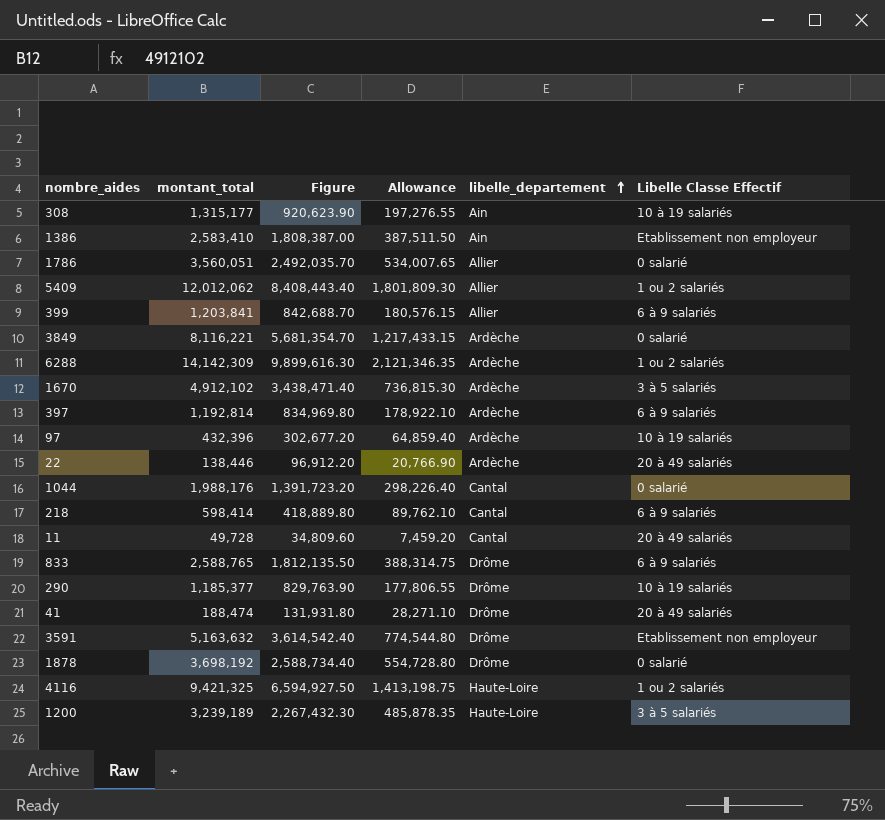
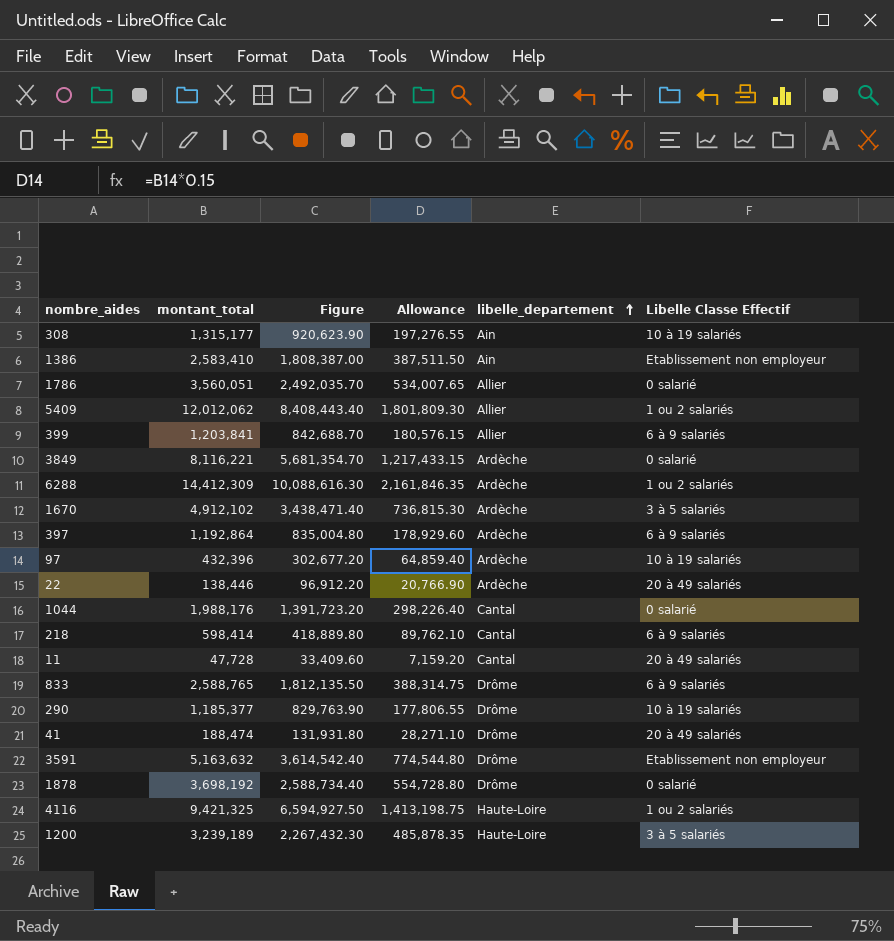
6288 | montant_total: 14,142,309 -> 14,412,309
6288 | Figure: 9,899,616.30 -> 10,088,616.30
6288 | Allowance: 2,121,346.35 -> 2,161,846.35
397 | montant_total: 1,192,814 -> 1,192,864
397 | Figure: 834,969.80 -> 835,004.80
397 | Allowance: 178,922.10 -> 178,929.60
11 | montant_total: 49,728 -> 47,728
11 | Figure: 34,809.60 -> 33,409.60
11 | Allowance: 7,459.20 -> 7,159.20

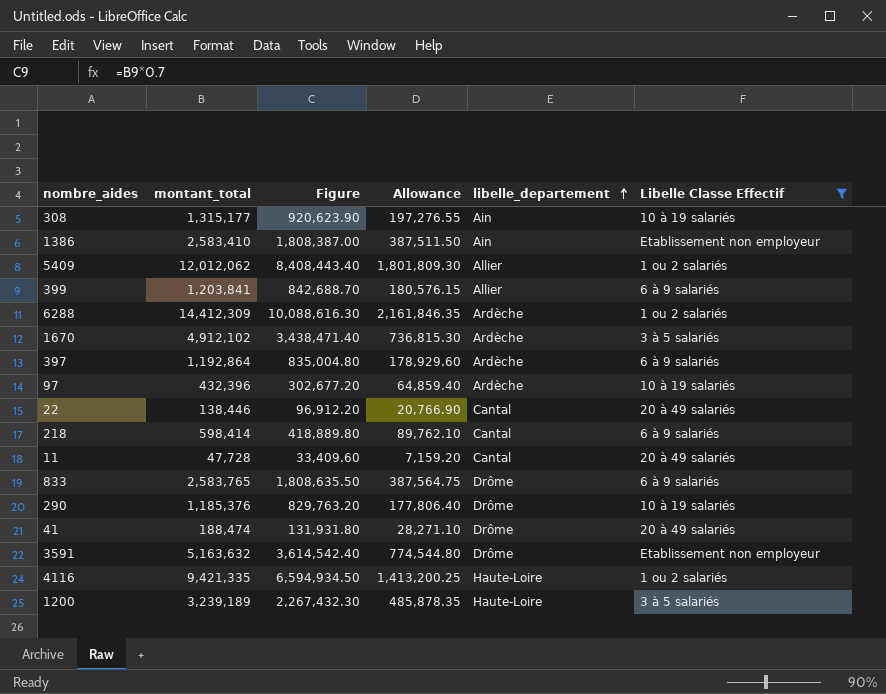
filter: none -> Libelle Classe Effectif != 0 salarié
22 | libelle_departement: Ardèche -> Cantal
833 | montant_total: 2,588,765 -> 2,583,765
833 | Figure: 1,812,135.50 -> 1,808,635.50
833 | Allowance: 388,314.75 -> 387,564.75
290 | montant_total: 1,185,377 -> 1,185,376
290 | Figure: 829,763.90 -> 829,763.20
290 | Allowance: 177,806.55 -> 177,806.40
4116 | montant_total: 9,421,325 -> 9,421,335
4116 | Figure: 6,594,927.50 -> 6,594,934.50
4116 | Allowance: 1,413,198.75 -> 1,413,200.25

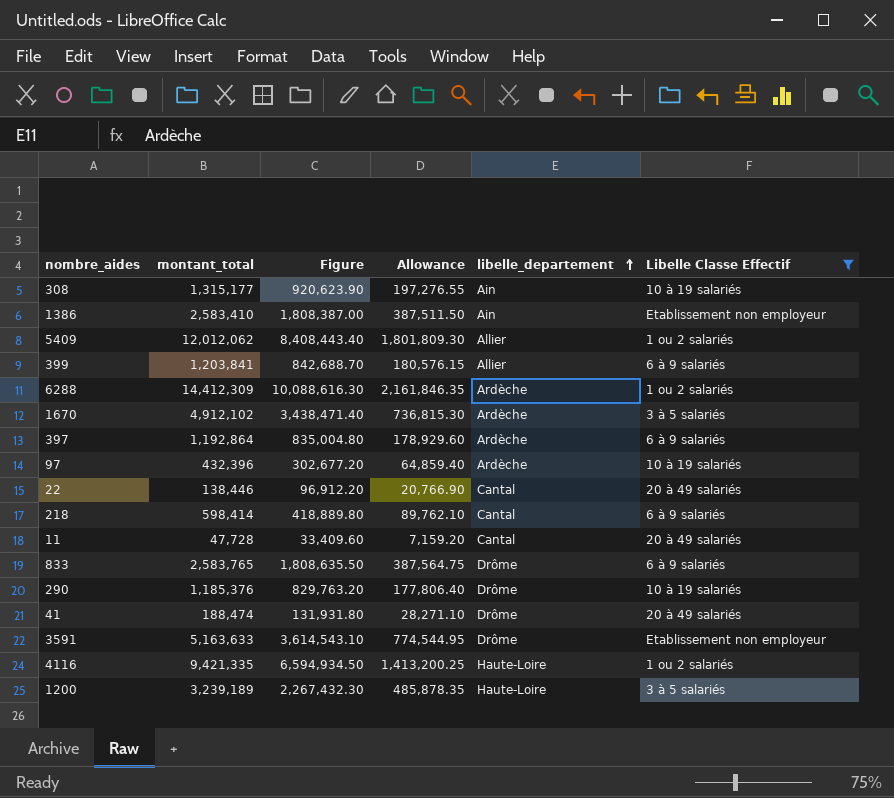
3591 | montant_total: 5,163,632 -> 5,163,633
3591 | Figure: 3,614,542.40 -> 3,614,543.10
3591 | Allowance: 774,544.80 -> 774,544.95

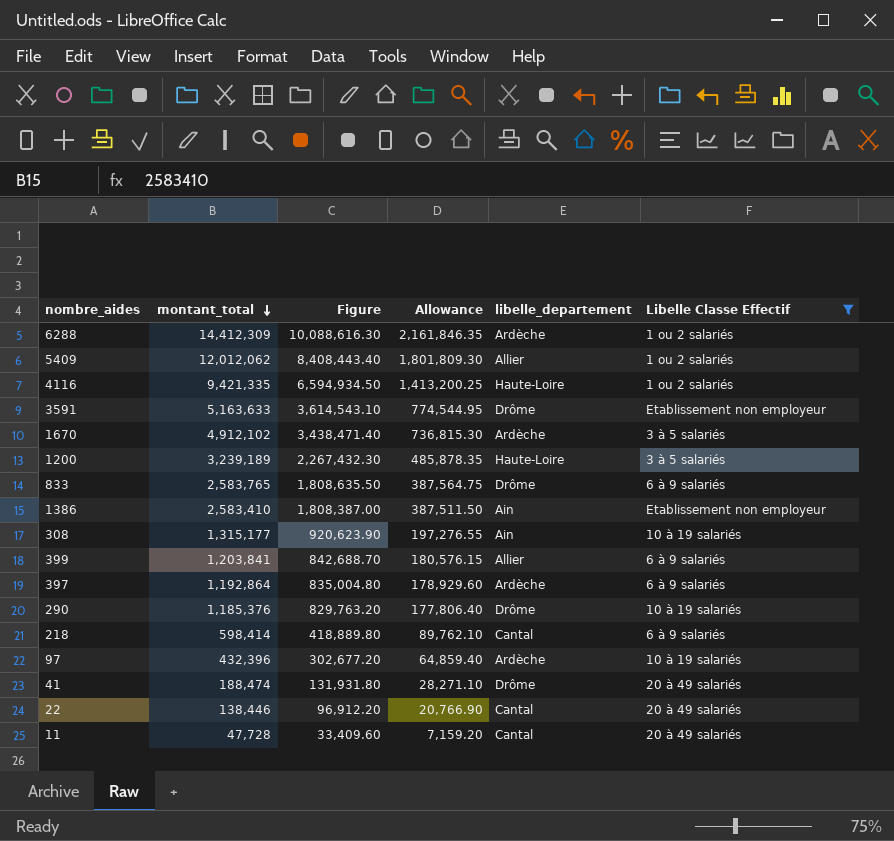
row order: libelle_departement ascending -> montant_total descending

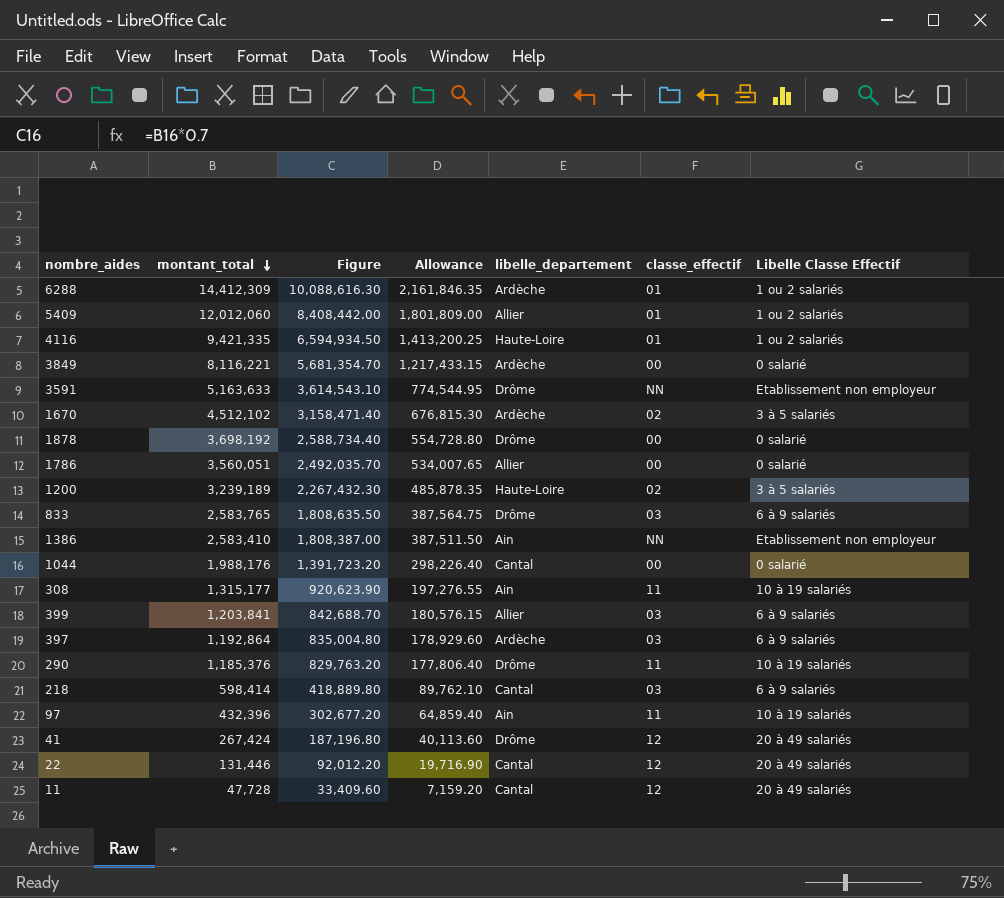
filter: Libelle Classe Effectif != 0 salarié -> none
column classe_effectif | position: none -> 6
5409 | montant_total: 12,012,062 -> 12,012,060
5409 | Figure: 8,408,443.40 -> 8,408,442.00
5409 | Allowance: 1,801,809.30 -> 1,801,809.00
1670 | montant_total: 4,912,102 -> 4,512,102
1670 | Figure: 3,438,471.40 -> 3,158,471.40
1670 | Allowance: 736,815.30 -> 676,815.30
97 | libelle_departement: Ardèche -> Ain
41 | montant_total: 188,474 -> 267,424
41 | Figure: 131,931.80 -> 187,196.80
41 | Allowance: 28,271.10 -> 40,113.60
22 | montant_total: 138,446 -> 131,446
22 | Figure: 96,912.20 -> 92,012.20
22 | Allowance: 20,766.90 -> 19,716.90

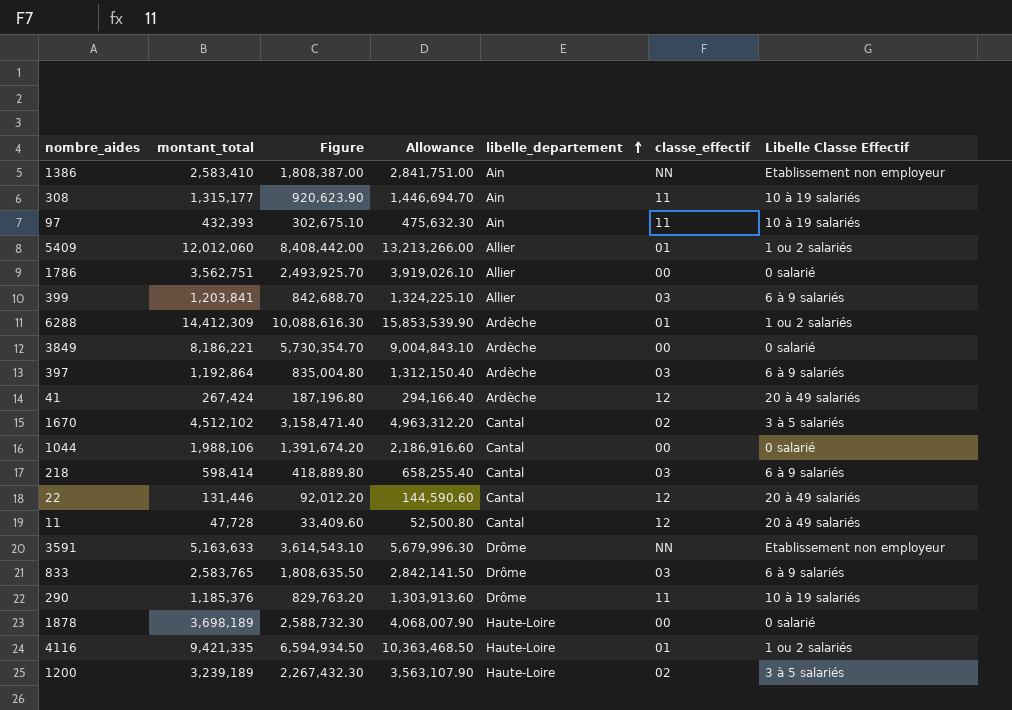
row order: montant_total descending -> libelle_departement ascending
column Allowance | formula: [montant_total] * 0.15 -> [montant_total] * 1.1
97 | montant_total: 432,396 -> 432,393
97 | Figure: 302,677.20 -> 302,675.10
1786 | montant_total: 3,560,051 -> 3,562,751
1786 | Figure: 2,492,035.70 -> 2,493,925.70
3849 | montant_total: 8,116,221 -> 8,186,221
3849 | Figure: 5,681,354.70 -> 5,730,354.70
41 | libelle_departement: Drôme -> Ardèche
1670 | libelle_departement: Ardèche -> Cantal
1044 | montant_total: 1,988,176 -> 1,988,106
1044 | Figure: 1,391,723.20 -> 1,391,674.20
1878 | montant_total: 3,698,192 -> 3,698,189
1878 | Figure: 2,588,734.40 -> 2,588,732.30
1878 | libelle_departement: Drôme -> Haute-Loire

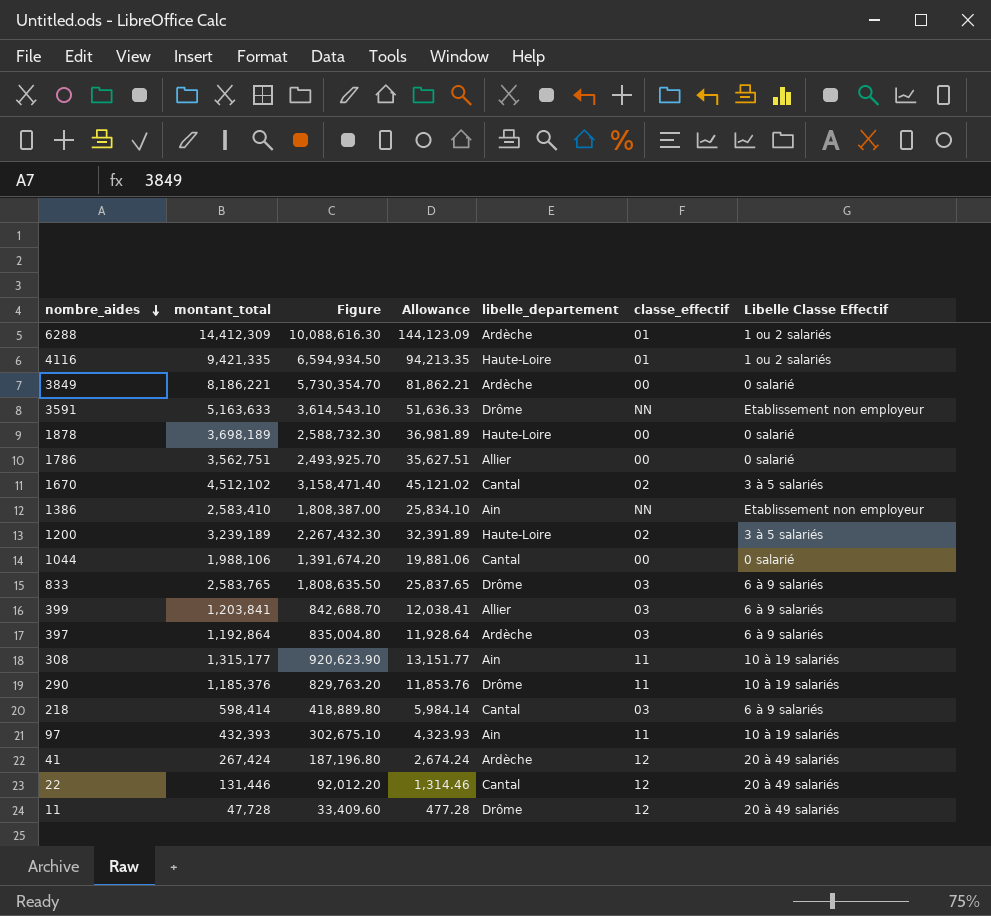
row order: libelle_departement ascending -> nombre_aides descending
column Allowance | formula: [montant_total] * 1.1 -> [montant_total] * 0.01
row 5409: 12,012,060 | 8,408,442.00 | 13,213,266.00 | Allier | 01 | 1 ou 2 salariés -> none
11 | libelle_departement: Cantal -> Drôme

